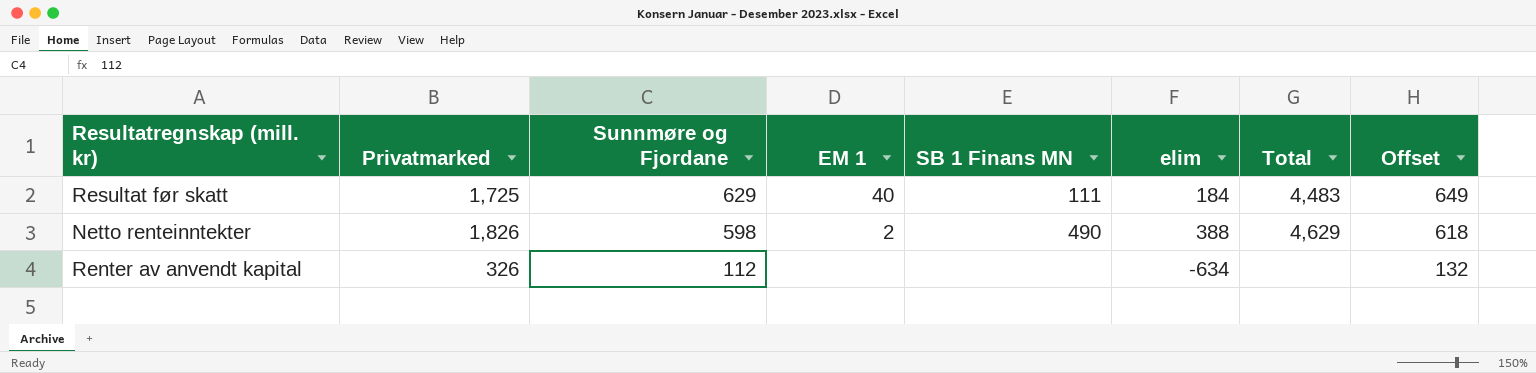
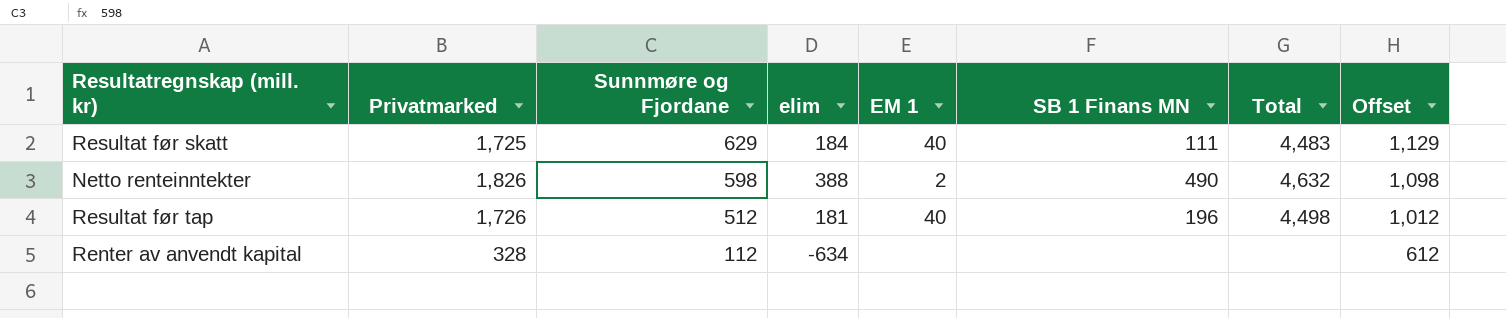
column elim | position: 6 -> 4
column Offset | formula: [Sunnmøre og Fjordane] + 20 -> [Sunnmøre og Fjordane] + 500
Netto renteinntekter | Total: 4,629 -> 4,632
row Resultat før tap: none -> 1,726 | 512 | 181 | 40 | 196 | 4,498 | 1,012
Renter av anvendt kapital | Privatmarked: 326 -> 328

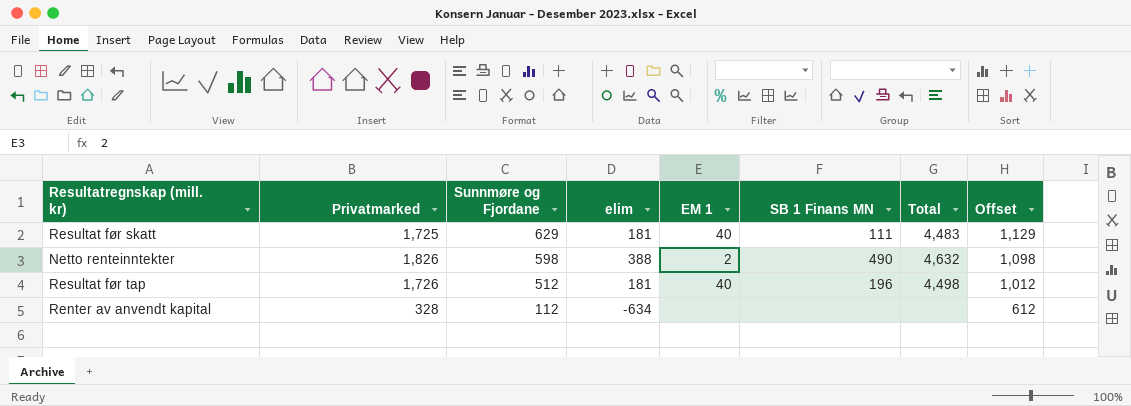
Resultat før skatt | elim: 184 -> 181

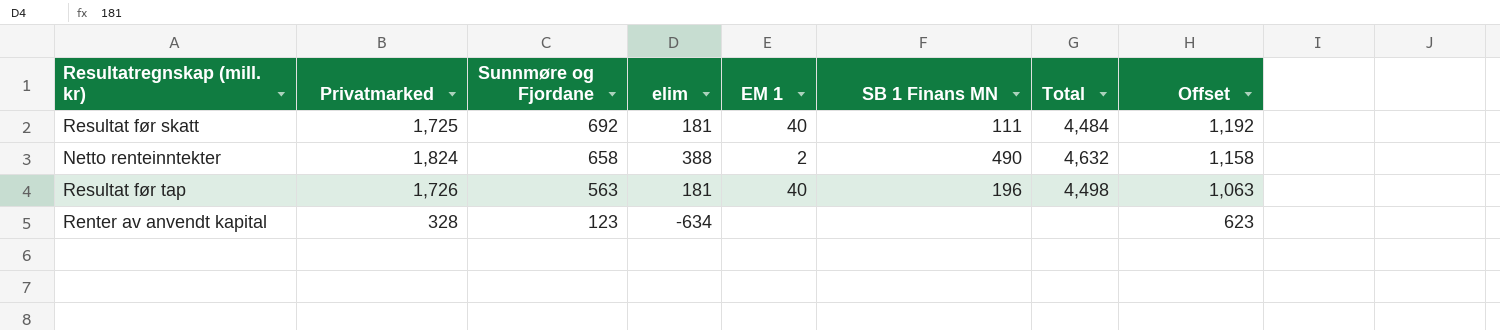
Resultat før skatt | Sunnmøre og Fjordane: 629 -> 692
Resultat før skatt | Total: 4,483 -> 4,484
Resultat før skatt | Offset: 1,129 -> 1,192
Netto renteinntekter | Privatmarked: 1,826 -> 1,824
Netto renteinntekter | Sunnmøre og Fjordane: 598 -> 658
Netto renteinntekter | Offset: 1,098 -> 1,158
Resultat før tap | Sunnmøre og Fjordane: 512 -> 563
Resultat før tap | Offset: 1,012 -> 1,063
Renter av anvendt kapital | Sunnmøre og Fjordane: 112 -> 123
Renter av anvendt kapital | Offset: 612 -> 623

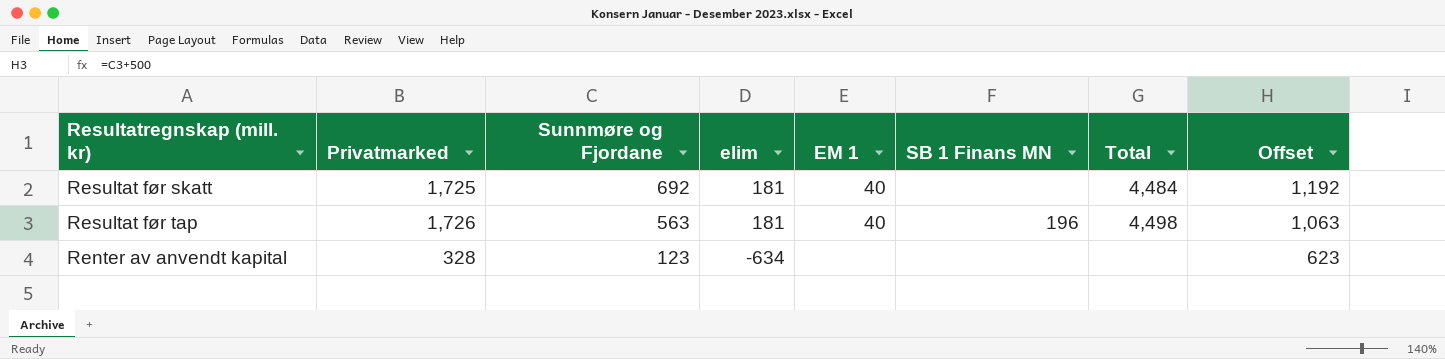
row Netto renteinntekter: 1,824 | 658 | 388 | 2 | 490 | 4,632 | 1,158 -> none
Resultat før skatt | SB 1 Finans MN: 111 -> none

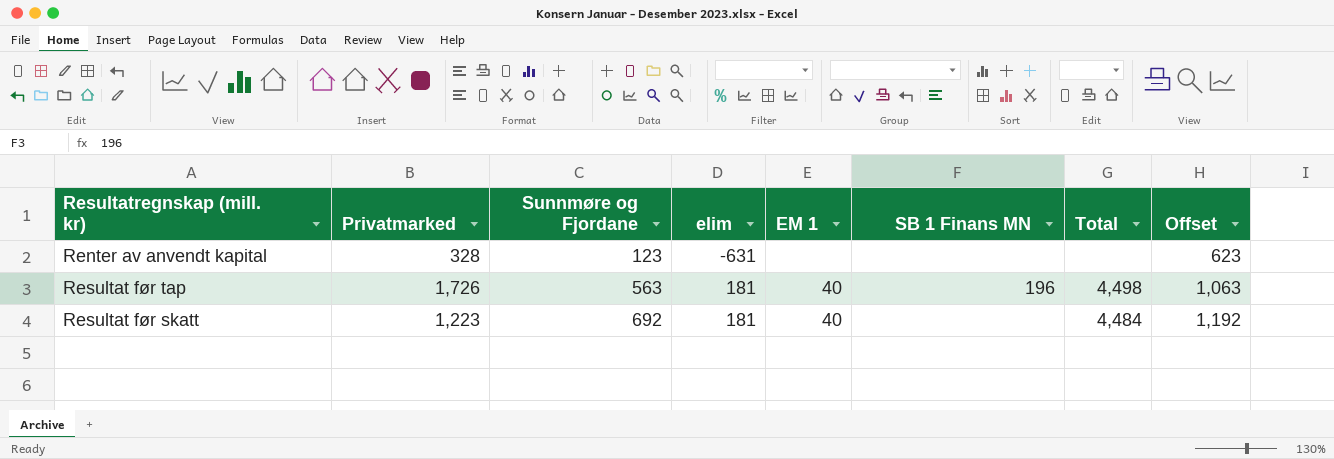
row order: Sunnmøre og Fjordane descending -> Sunnmøre og Fjordane ascending
Renter av anvendt kapital | elim: -634 -> -631
Resultat før skatt | Privatmarked: 1,725 -> 1,223

